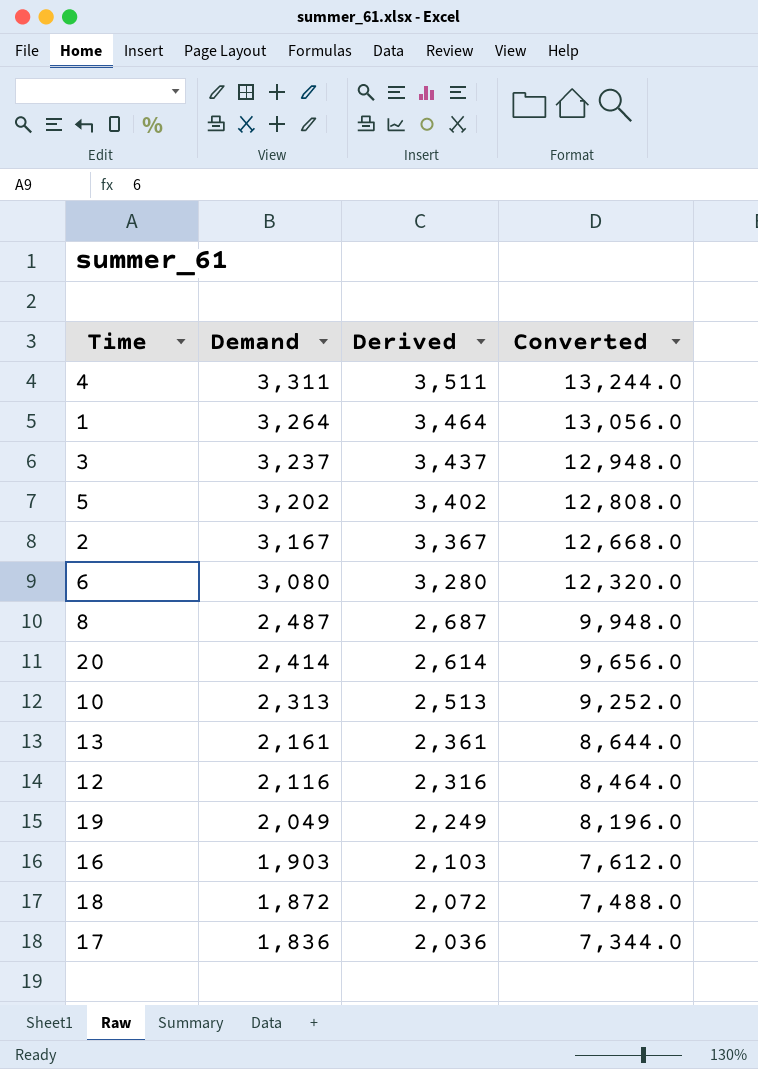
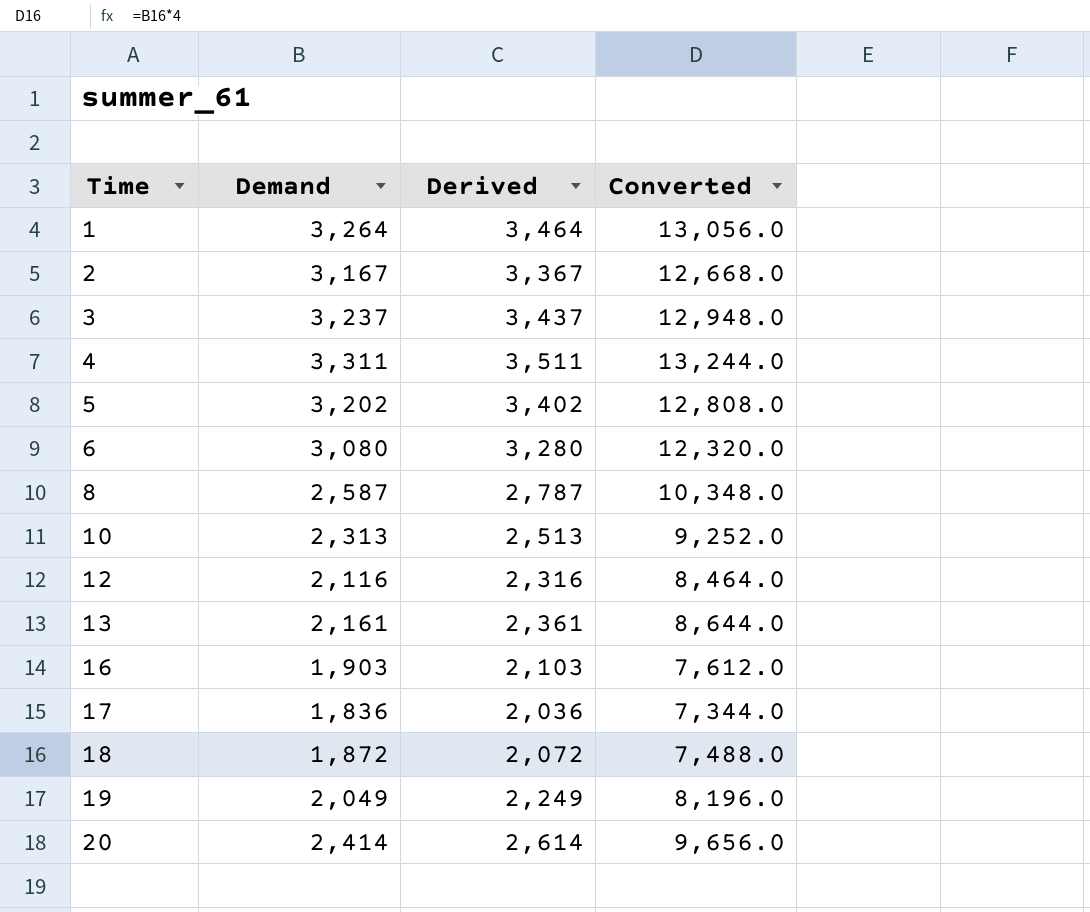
row order: Demand descending -> Time ascending
8 | Demand: 2,487 -> 2,587
8 | Derived: 2,687 -> 2,787
8 | Converted: 9,948.0 -> 10,348.0

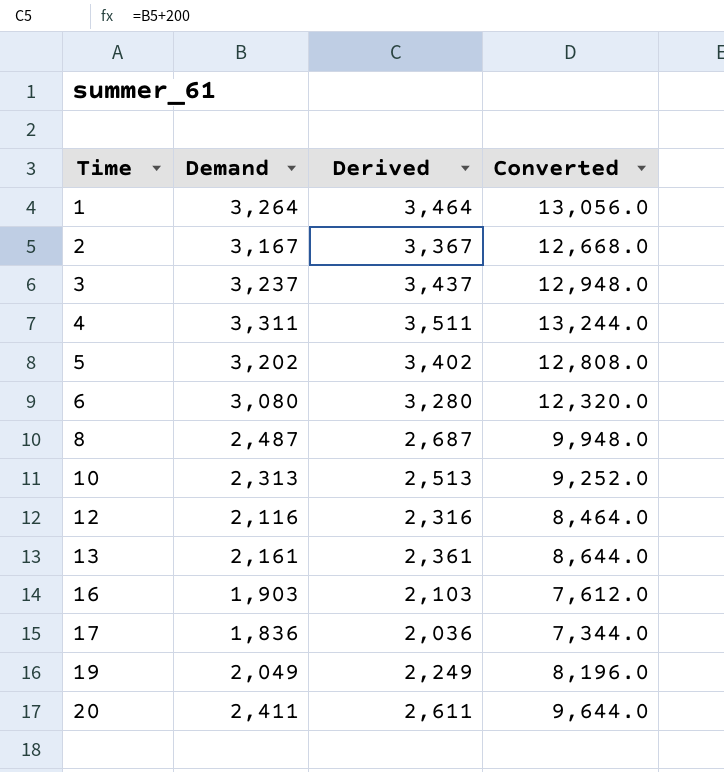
row 18: 1,872 | 2,072 | 7,488.0 -> none
8 | Demand: 2,587 -> 2,487
8 | Derived: 2,787 -> 2,687
8 | Converted: 10,348.0 -> 9,948.0
20 | Demand: 2,414 -> 2,411
20 | Derived: 2,614 -> 2,611
20 | Converted: 9,656.0 -> 9,644.0

